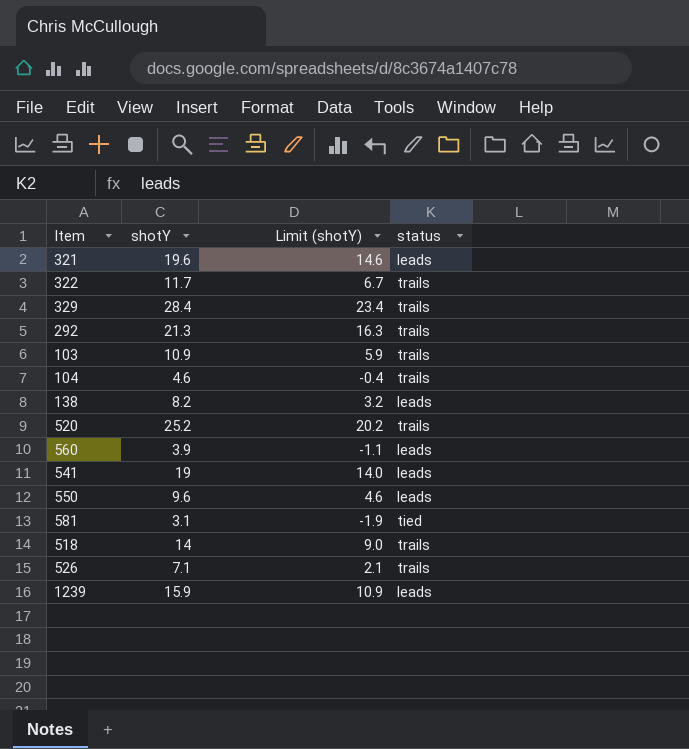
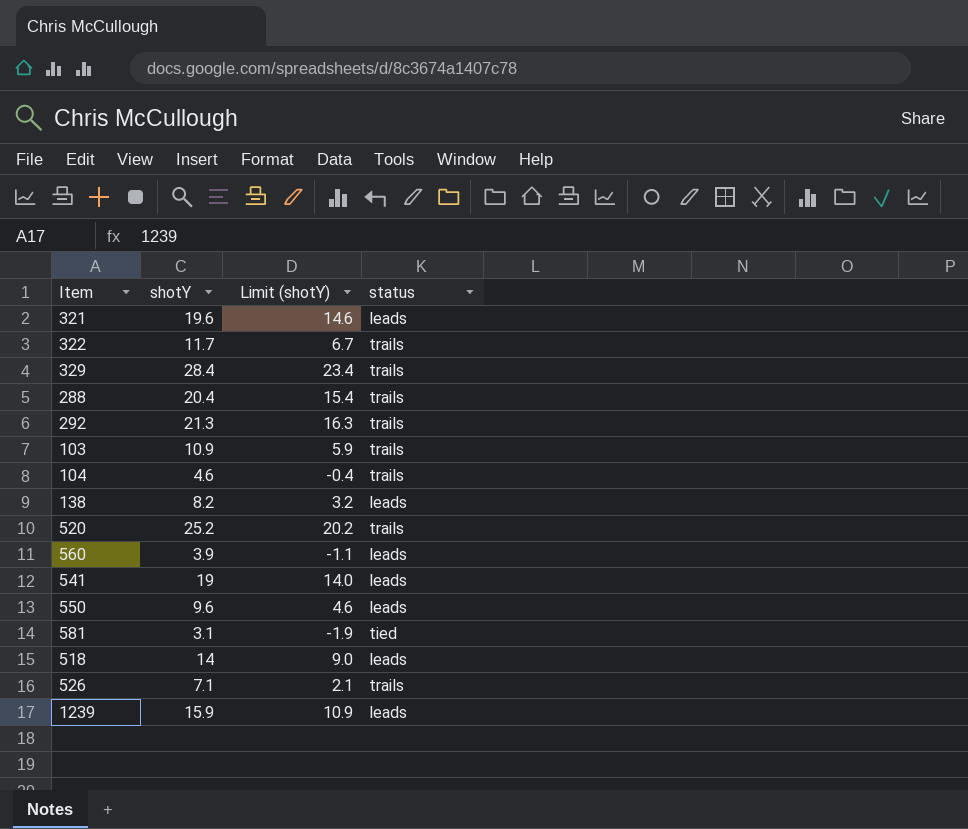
row 288: none -> 20.4 | 15.4 | trails
518 | status: trails -> leads

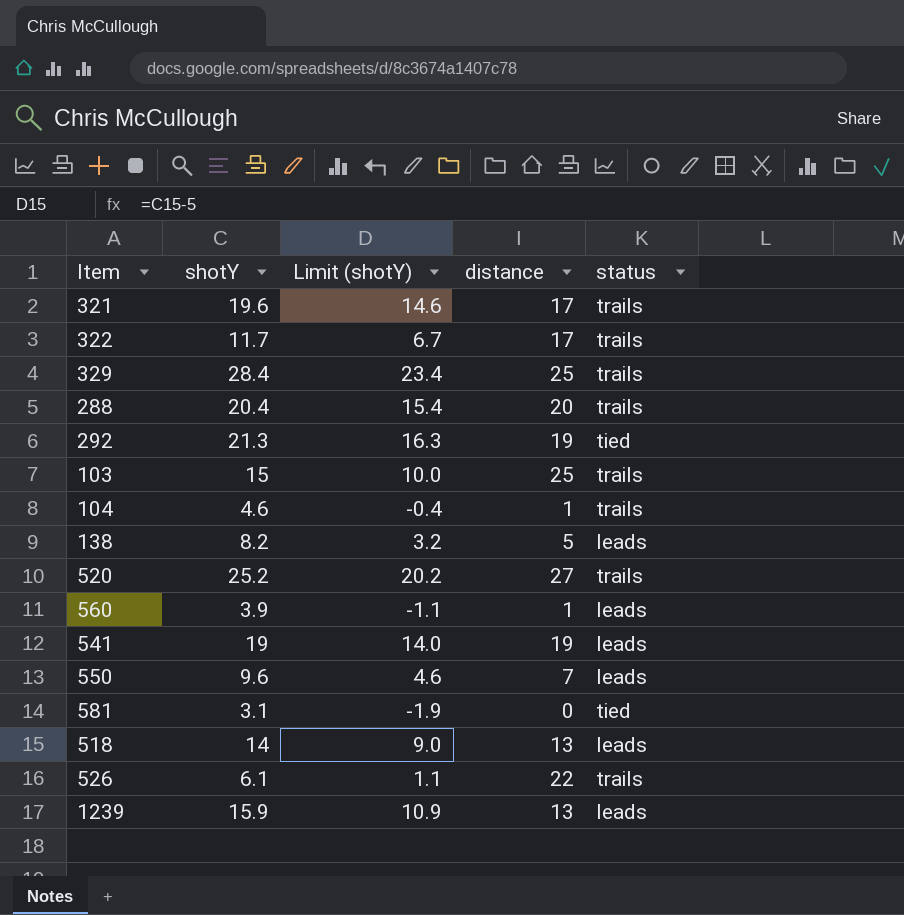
column distance | position: none -> 4
321 | status: leads -> trails
292 | status: trails -> tied
103 | shotY: 10.9 -> 15
103 | Limit (shotY): 5.9 -> 10.0
526 | shotY: 7.1 -> 6.1
526 | Limit (shotY): 2.1 -> 1.1

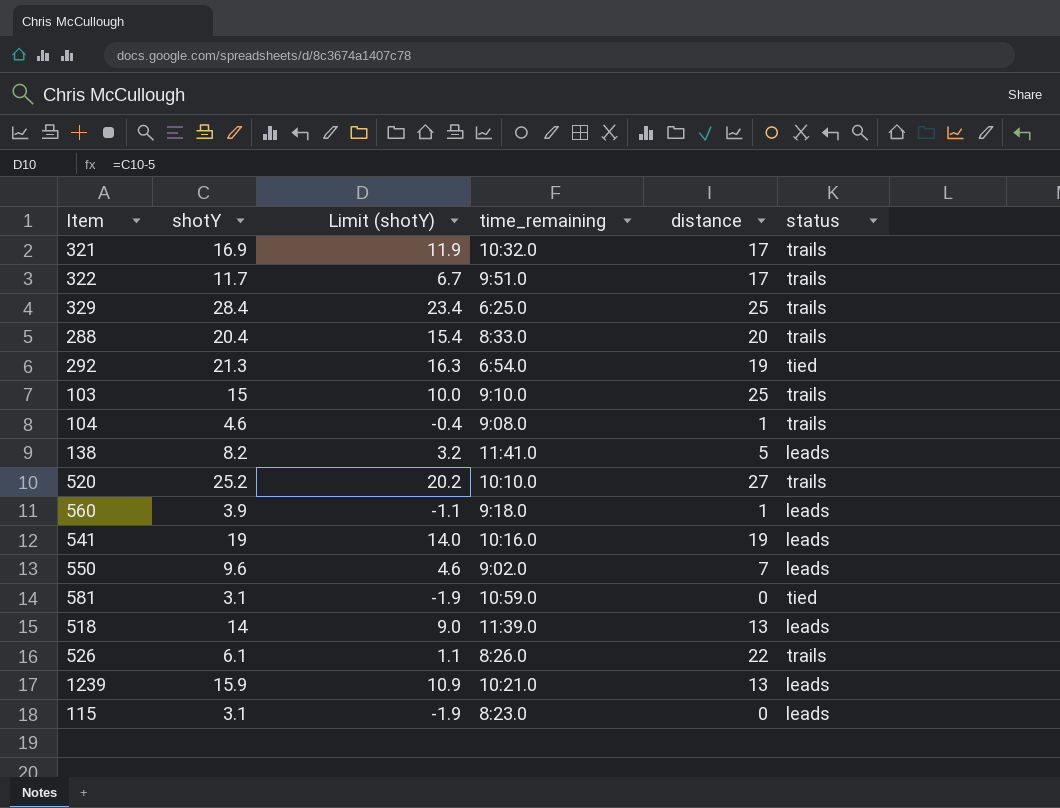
column time_remaining | position: none -> 4
321 | shotY: 19.6 -> 16.9
321 | Limit (shotY): 14.6 -> 11.9
row 115: none -> 3.1 | -1.9 | 8:23.0 | 0 | leads

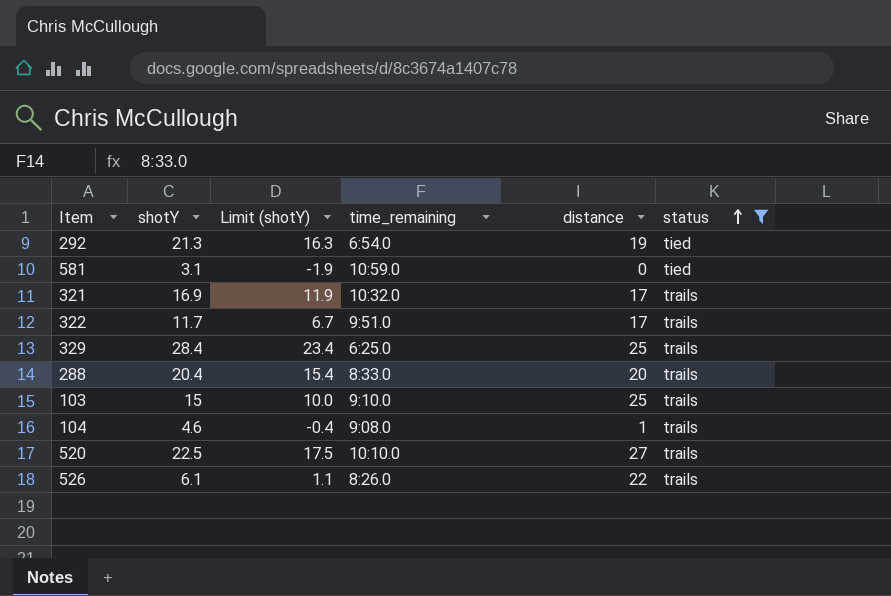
filter: none -> status != leads
row order: none -> status ascending
520 | shotY: 25.2 -> 22.5
520 | Limit (shotY): 20.2 -> 17.5

